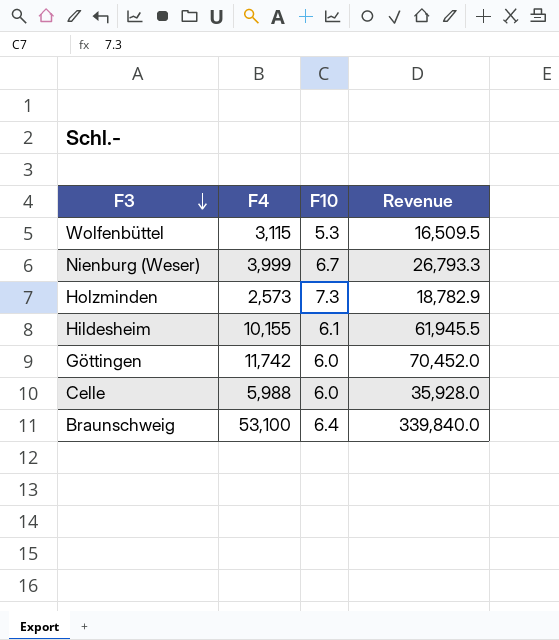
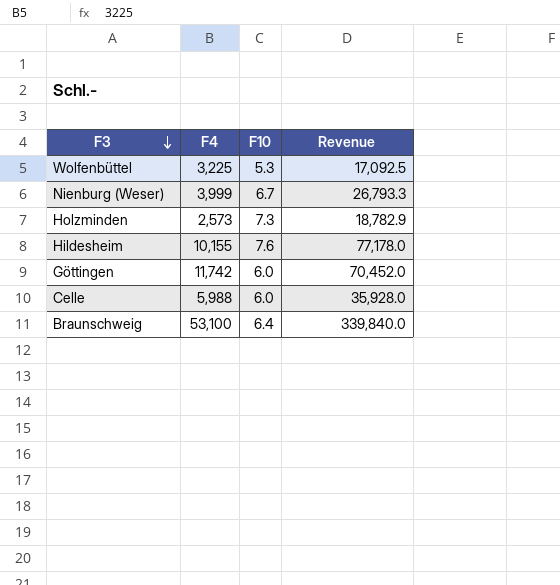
Wolfenbüttel | F4: 3,115 -> 3,225
Wolfenbüttel | Revenue: 16,509.5 -> 17,092.5
Hildesheim | F10: 6.1 -> 7.6
Hildesheim | Revenue: 61,945.5 -> 77,178.0

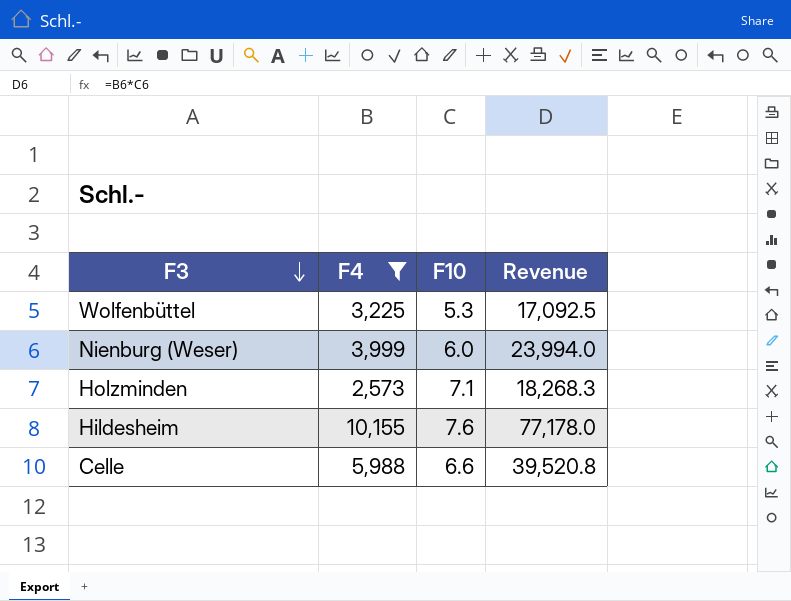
filter: none -> F4 <= 10,155
Nienburg (Weser) | F10: 6.7 -> 6.0
Nienburg (Weser) | Revenue: 26,793.3 -> 23,994.0
Holzminden | F10: 7.3 -> 7.1
Holzminden | Revenue: 18,782.9 -> 18,268.3
Celle | F10: 6.0 -> 6.6
Celle | Revenue: 35,928.0 -> 39,520.8

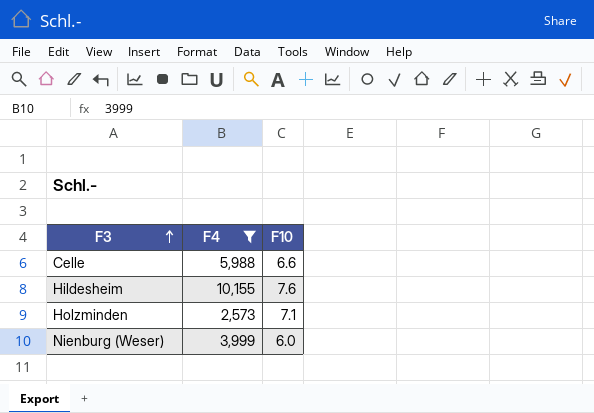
row order: F3 descending -> F3 ascending
column Revenue | formula: [F4] * [F10] -> none
row Wolfenbüttel: 3,225 | 5.3 | 17,092.5 -> none

